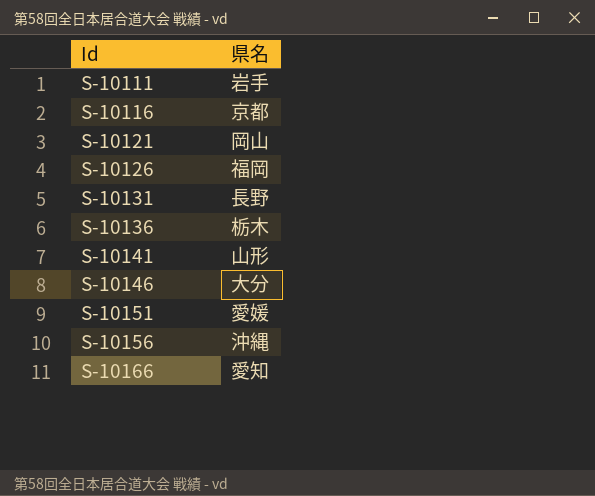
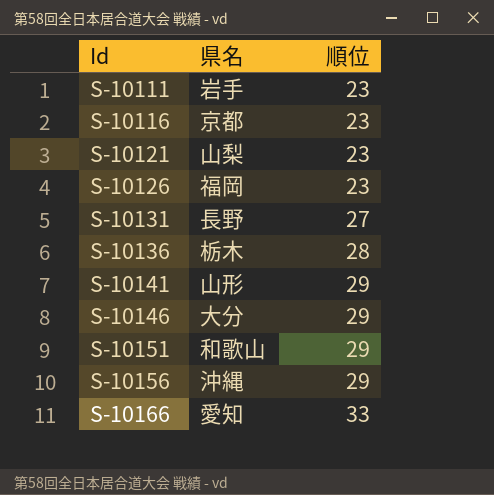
column 順位 | position: none -> 3
S-10121 | 県名: 岡山 -> 山梨
S-10151 | 県名: 愛媛 -> 和歌山

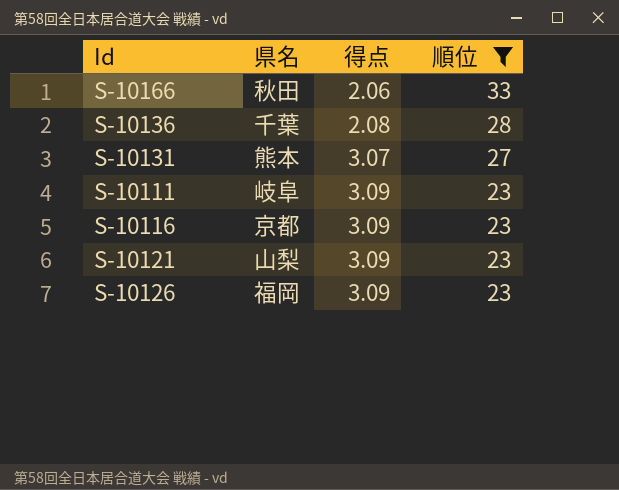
filter: none -> 順位 != 29
row order: Id ascending -> 得点 ascending
column 得点 | position: none -> 3
S-10166 | 県名: 愛知 -> 秋田
S-10136 | 県名: 栃木 -> 千葉
S-10131 | 県名: 長野 -> 熊本
S-10111 | 県名: 岩手 -> 岐阜

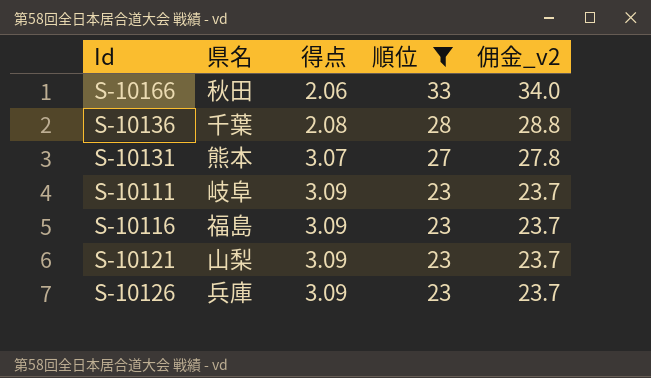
column 佣金_v2 | formula: none -> [順位] * 1.03
S-10116 | 県名: 京都 -> 福島
S-10126 | 県名: 福岡 -> 兵庫

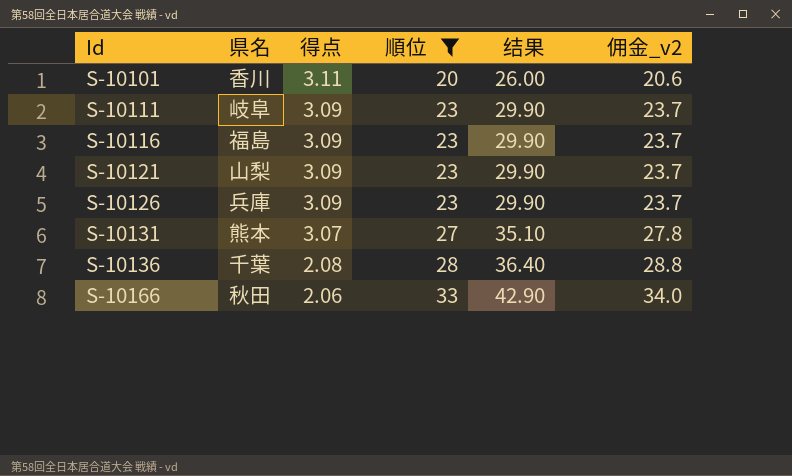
row order: 得点 ascending -> Id ascending
column 结果 | formula: none -> [順位] * 1.3
row S-10101: none -> 香川 | 3.11 | 20 | 26.00 | 20.6

